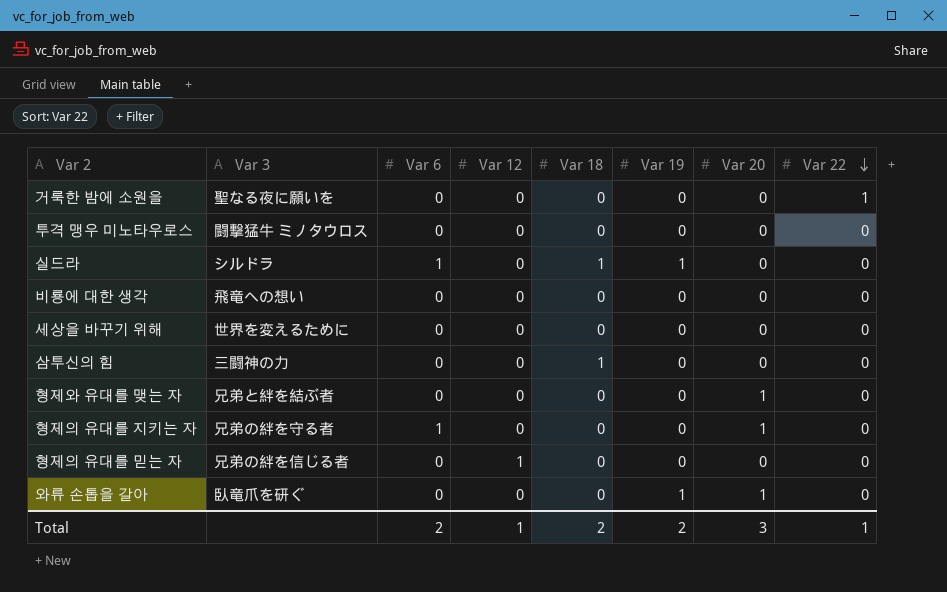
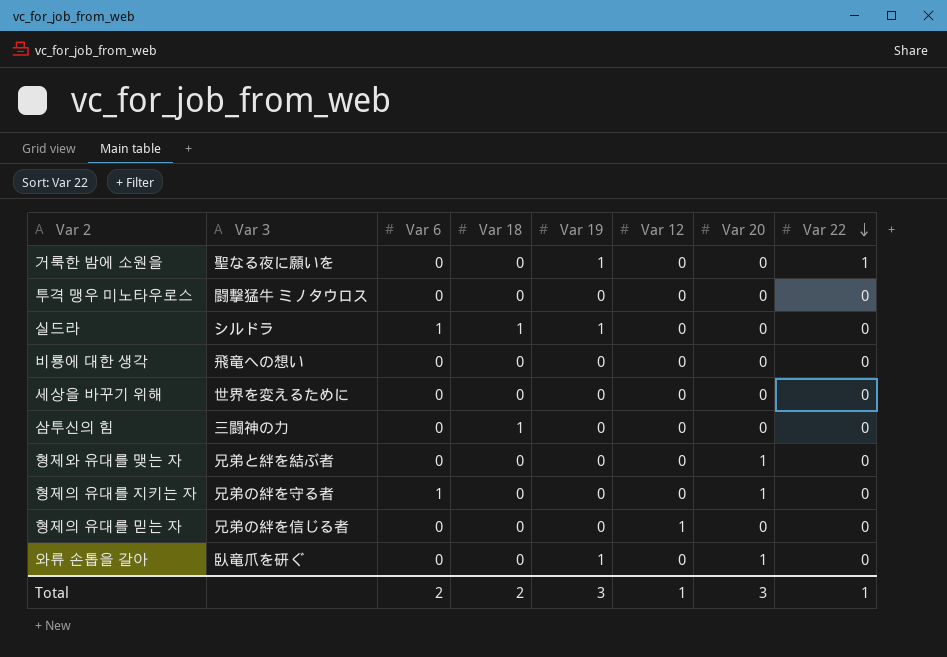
column Var 12 | position: 4 -> 6
거룩한 밤에 소원을 | Var 19: 0 -> 1
Total | Var 19: 2 -> 3

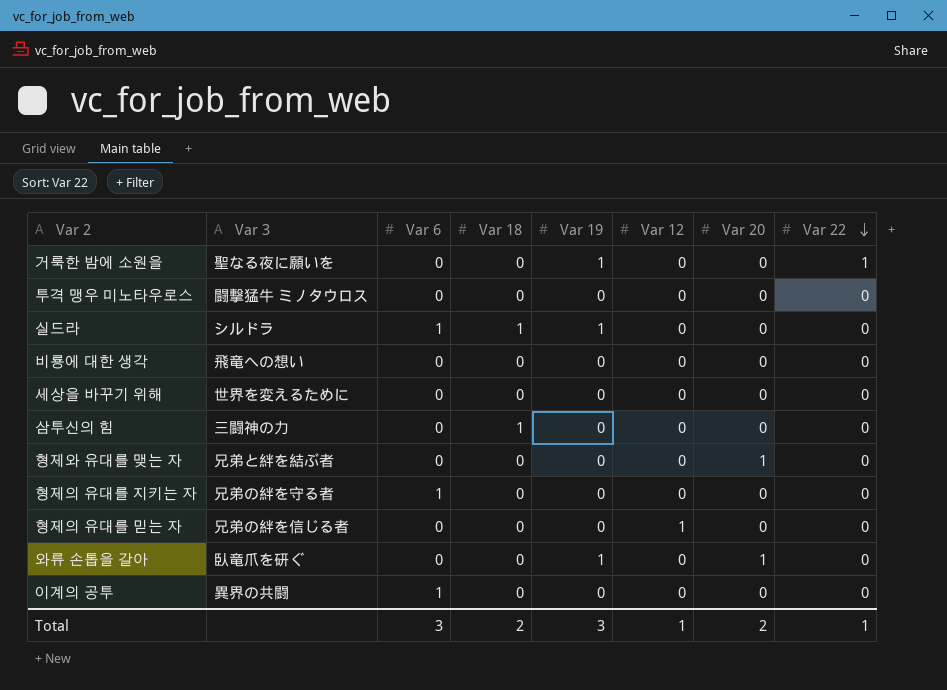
형제의 유대를 지키는 자 | Var 20: 1 -> 0
row 이계의 공투: none -> 異界の共闘 | 1 | 0 | 0 | 0 | 0 | 0
Total | Var 6: 2 -> 3
Total | Var 20: 3 -> 2

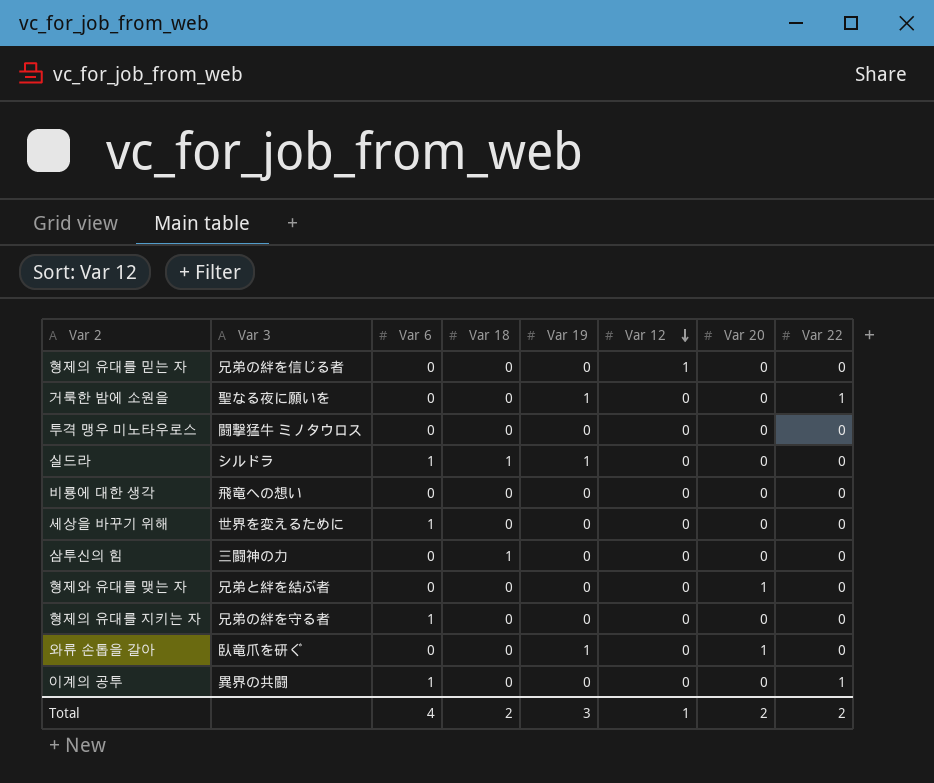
row order: Var 22 descending -> Var 12 descending
세상을 바꾸기 위해 | Var 6: 0 -> 1
이계의 공투 | Var 22: 0 -> 1
Total | Var 6: 3 -> 4
Total | Var 22: 1 -> 2

